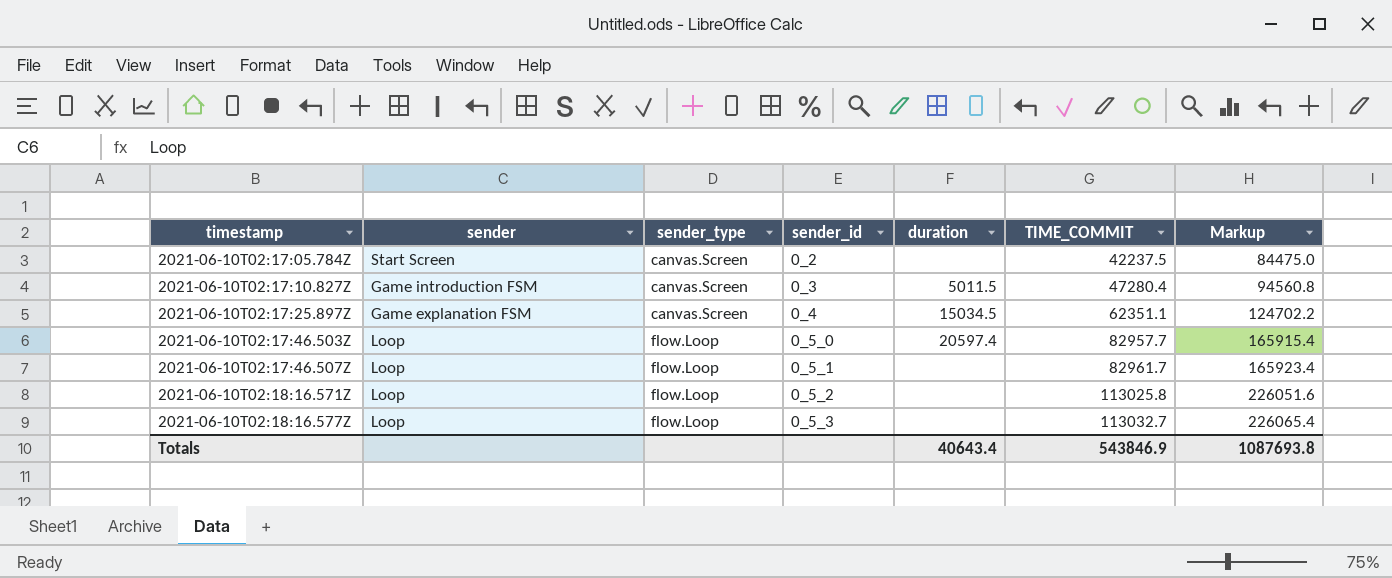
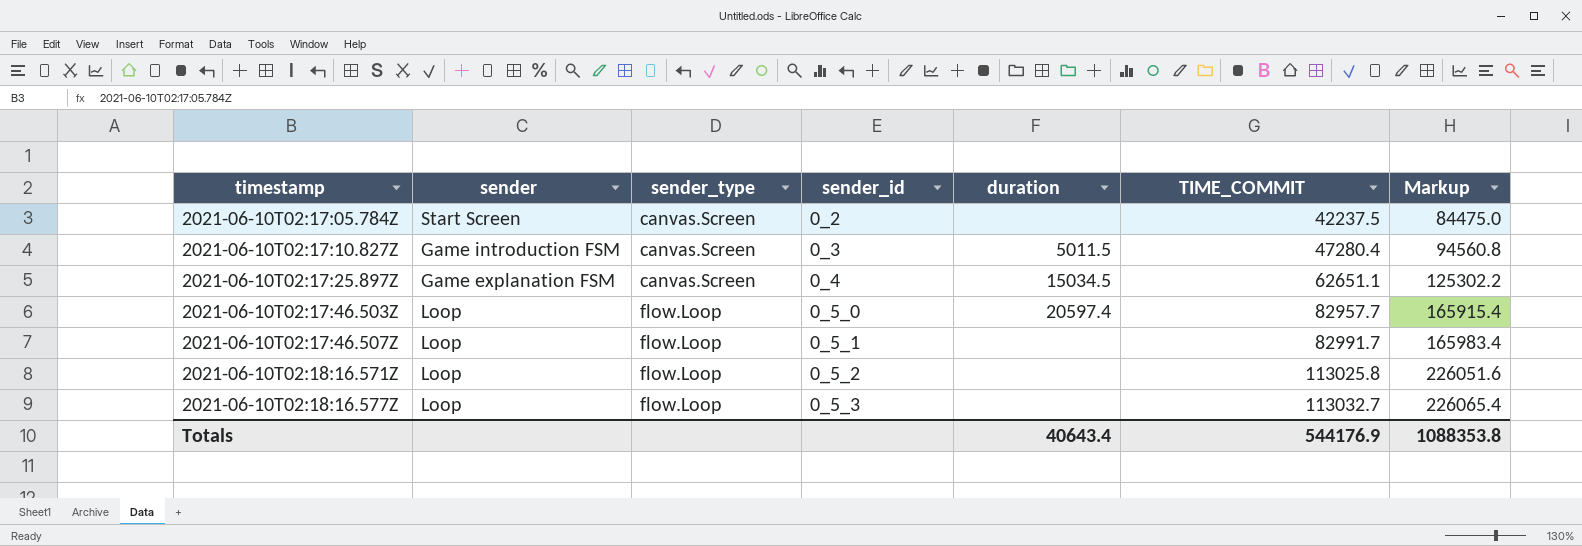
2021-06-10T02:17:25.897Z | TIME_COMMIT: 62351.1 -> 62651.1
2021-06-10T02:17:25.897Z | Markup: 124702.2 -> 125302.2
2021-06-10T02:17:46.507Z | TIME_COMMIT: 82961.7 -> 82991.7
2021-06-10T02:17:46.507Z | Markup: 165923.4 -> 165983.4
Totals | TIME_COMMIT: 543846.9 -> 544176.9
Totals | Markup: 1087693.8 -> 1088353.8

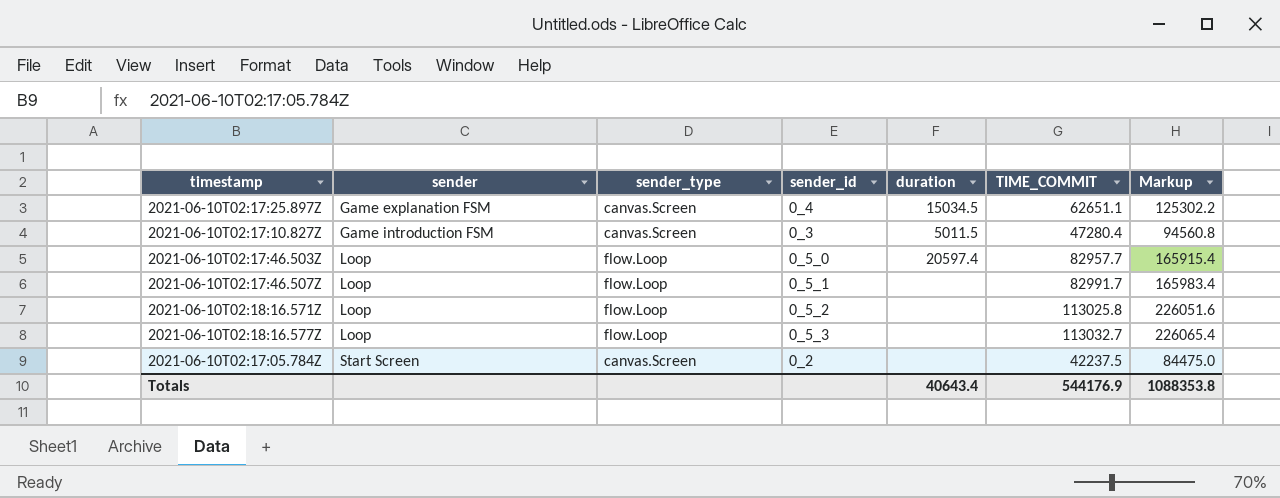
row order: timestamp ascending -> sender ascending

